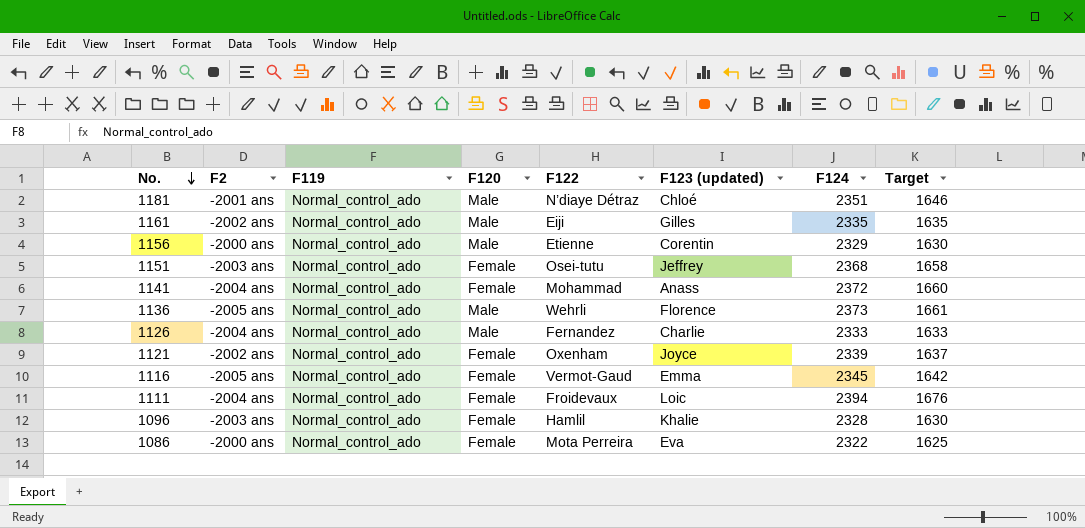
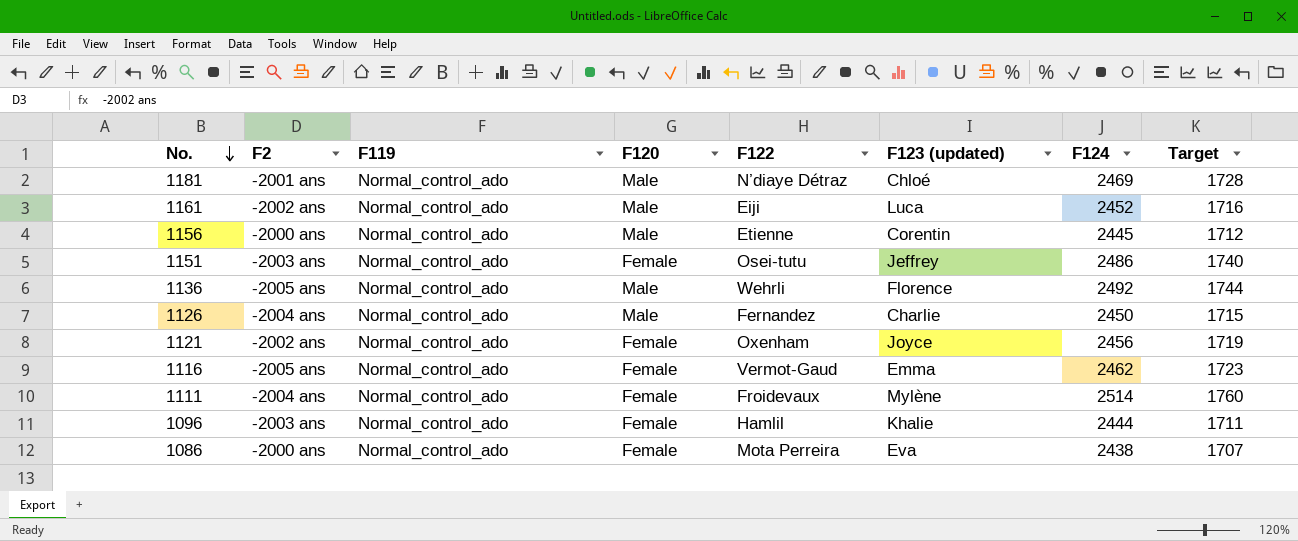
row 1141: -2004 ans | Normal_control_ado | Female | Mohammad | Anass | 2372 | 1660 -> none
1181 | F124: 2351 -> 2469
1181 | Target: 1646 -> 1728
1161 | F123 (updated): Gilles -> Luca
1161 | F124: 2335 -> 2452
1161 | Target: 1635 -> 1716
1156 | F124: 2329 -> 2445
1156 | Target: 1630 -> 1712
1151 | F124: 2368 -> 2486
1151 | Target: 1658 -> 1740
1136 | F124: 2373 -> 2492
1136 | Target: 1661 -> 1744
1126 | F124: 2333 -> 2450
1126 | Target: 1633 -> 1715
1121 | F124: 2339 -> 2456
1121 | Target: 1637 -> 1719
1116 | F124: 2345 -> 2462
1116 | Target: 1642 -> 1723
1111 | F123 (updated): Loic -> Mylène
1111 | F124: 2394 -> 2514
1111 | Target: 1676 -> 1760
1096 | F124: 2328 -> 2444
1096 | Target: 1630 -> 1711
1086 | F124: 2322 -> 2438
1086 | Target: 1625 -> 1707

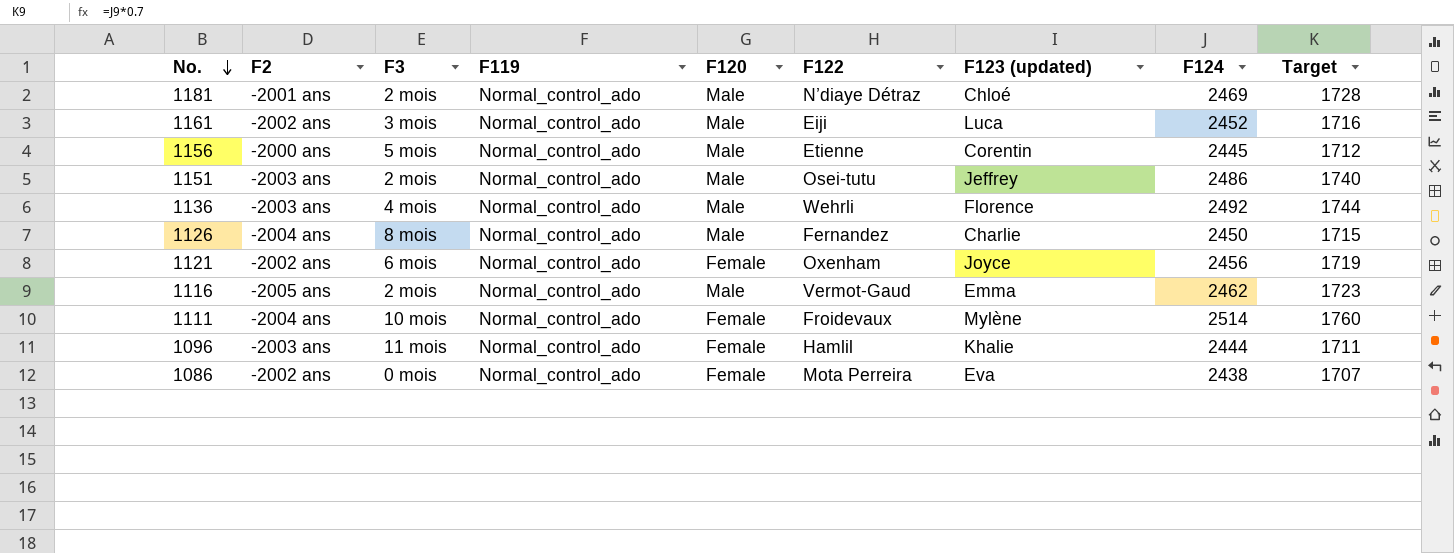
column F3 | position: none -> 3
1151 | F120: Female -> Male
1136 | F2: -2005 ans -> -2003 ans
1116 | F120: Female -> Male
1086 | F2: -2000 ans -> -2002 ans

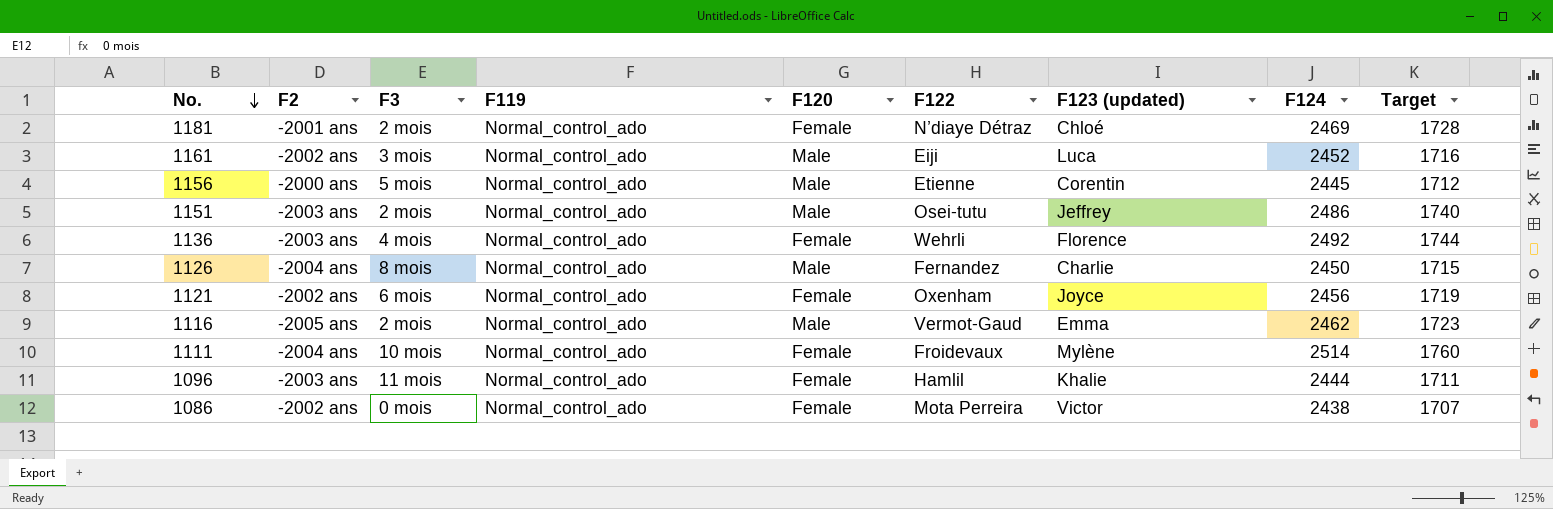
1181 | F120: Male -> Female
1136 | F120: Male -> Female
1086 | F123 (updated): Eva -> Victor

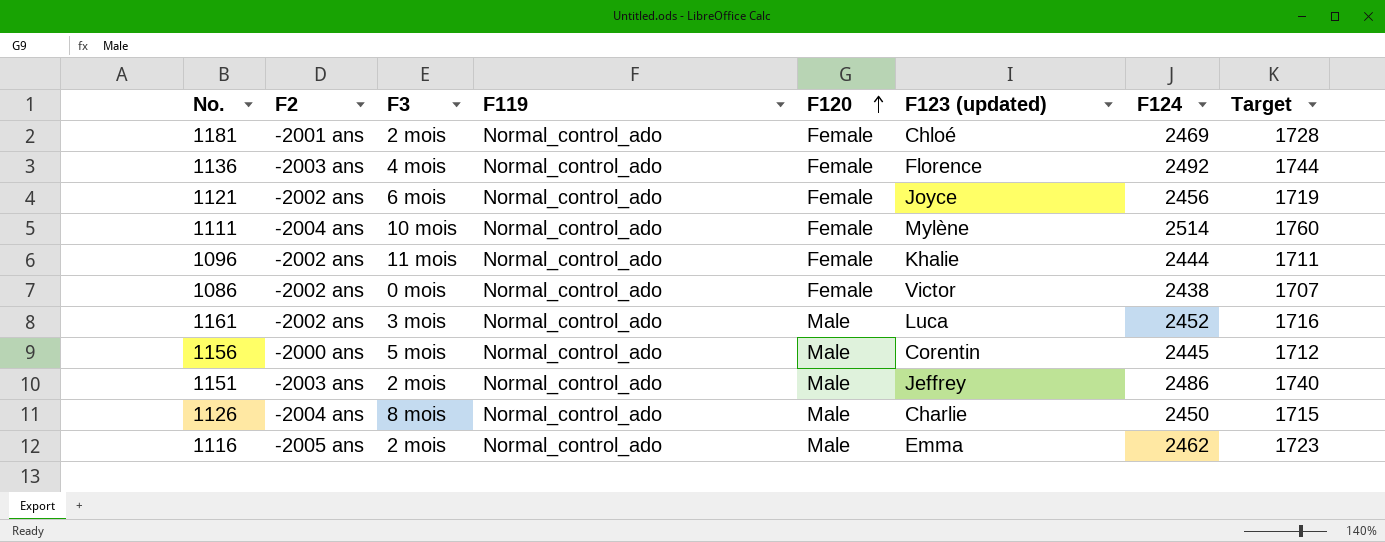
row order: No. descending -> F120 ascending
column F122 | position: 6 -> none
1096 | F2: -2003 ans -> -2002 ans

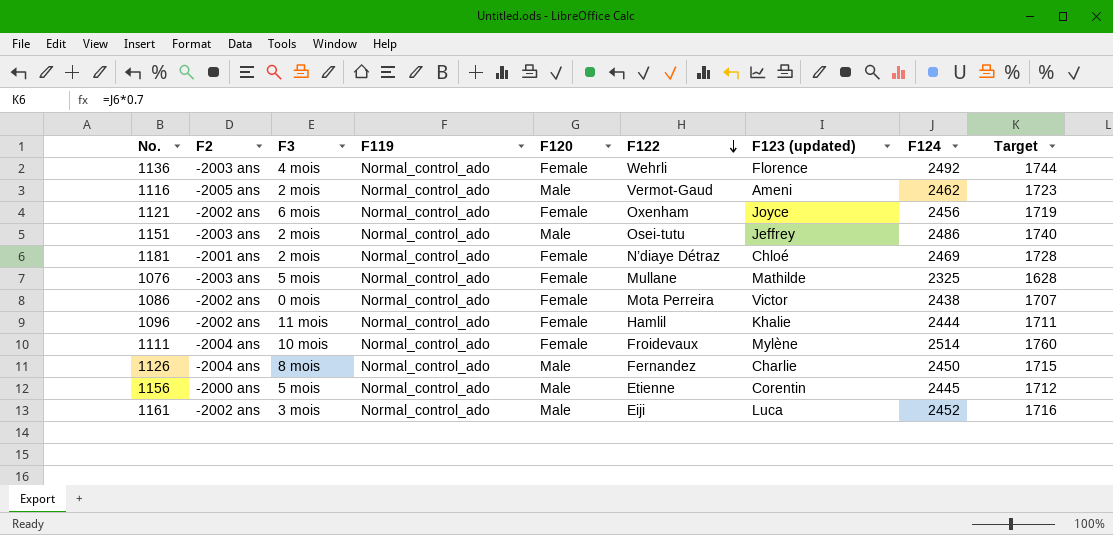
row order: F120 ascending -> F122 descending
column F122 | position: none -> 6
1116 | F123 (updated): Emma -> Ameni
row 1076: none -> -2003 ans | 5 mois | Normal_control_ado | Female | Mullane | Mathilde | 2325 | 1628

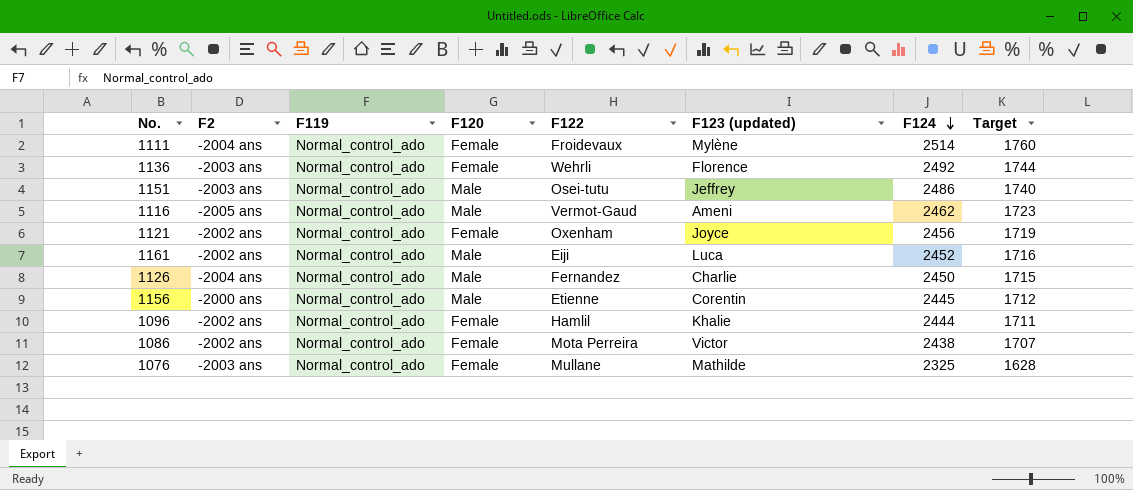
row order: F122 descending -> F124 descending
column F3 | position: 3 -> none
row 1181: -2001 ans | 2 mois | Normal_control_ado | Female | N’diaye Détraz | Chloé | 2469 | 1728 -> none

